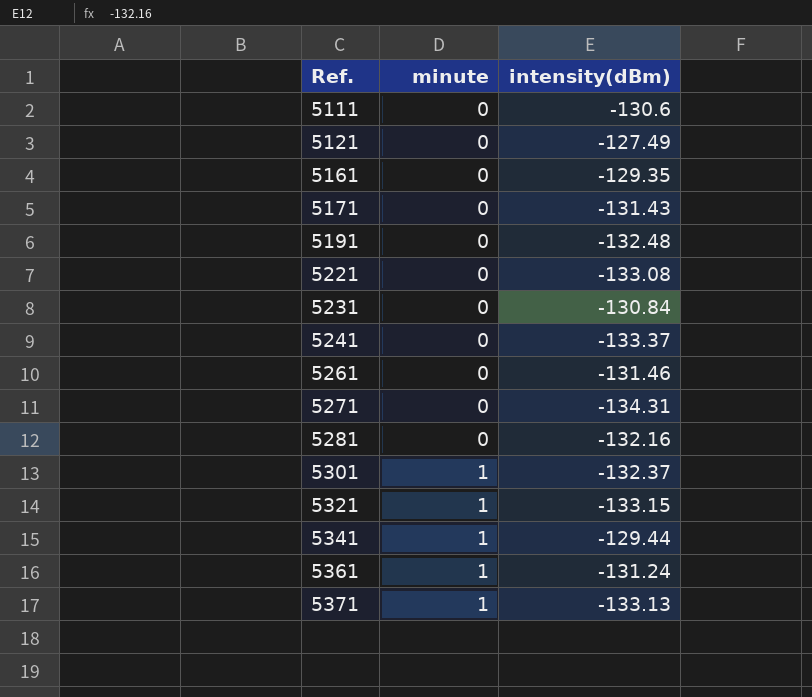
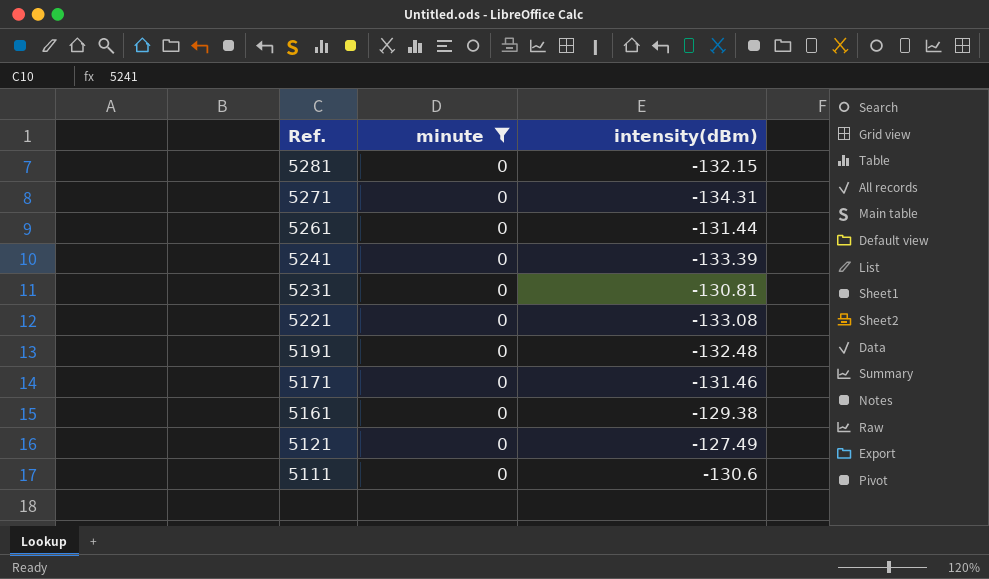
filter: none -> minute = 0
row order: Ref. ascending -> Ref. descending
5281 | intensity(dBm): -132.16 -> -132.15
5261 | intensity(dBm): -131.46 -> -131.44
5241 | intensity(dBm): -133.37 -> -133.39
5231 | intensity(dBm): -130.84 -> -130.81
5171 | intensity(dBm): -131.43 -> -131.46
5161 | intensity(dBm): -129.35 -> -129.38

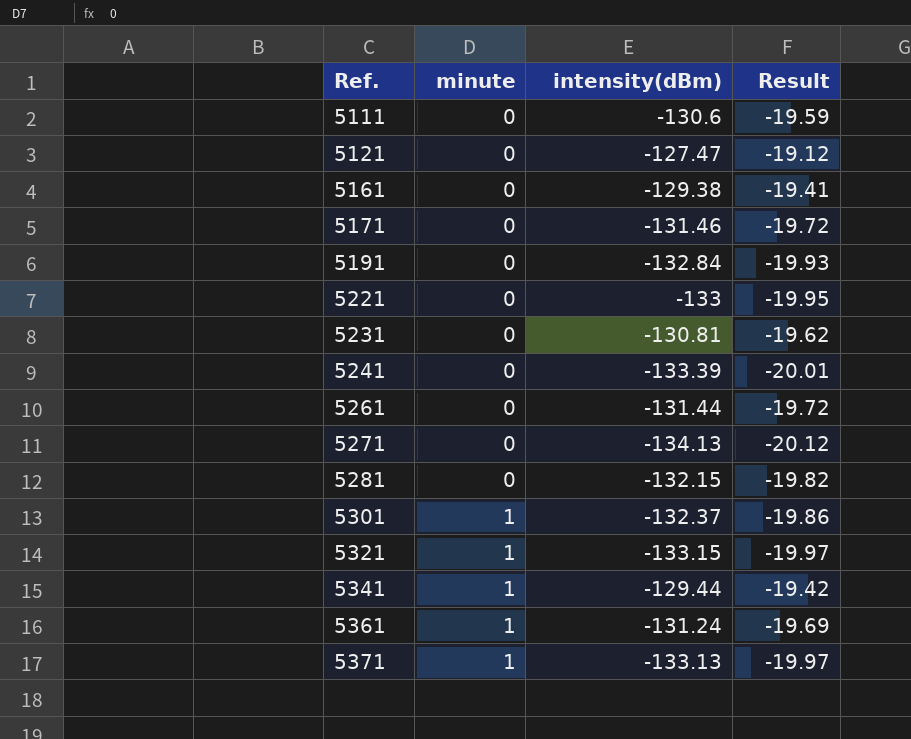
filter: minute = 0 -> none
row order: Ref. descending -> Ref. ascending
column Result | formula: none -> [intensity(dBm)] * 0.15
5121 | intensity(dBm): -127.49 -> -127.47
5191 | intensity(dBm): -132.48 -> -132.84
5221 | intensity(dBm): -133.08 -> -133
5271 | intensity(dBm): -134.31 -> -134.13

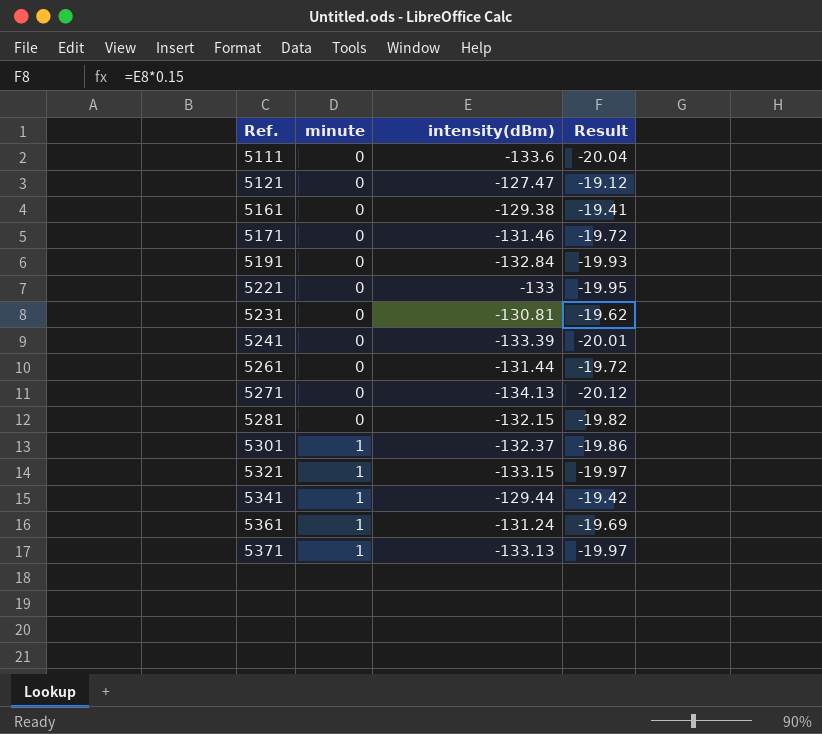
5111 | intensity(dBm): -130.6 -> -133.6
5111 | Result: -19.59 -> -20.04

